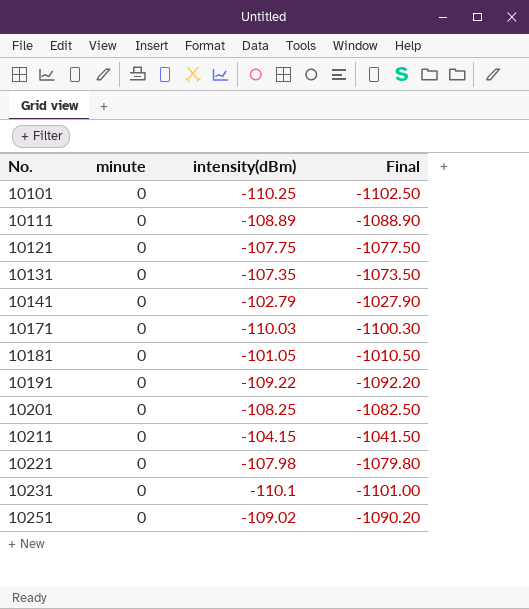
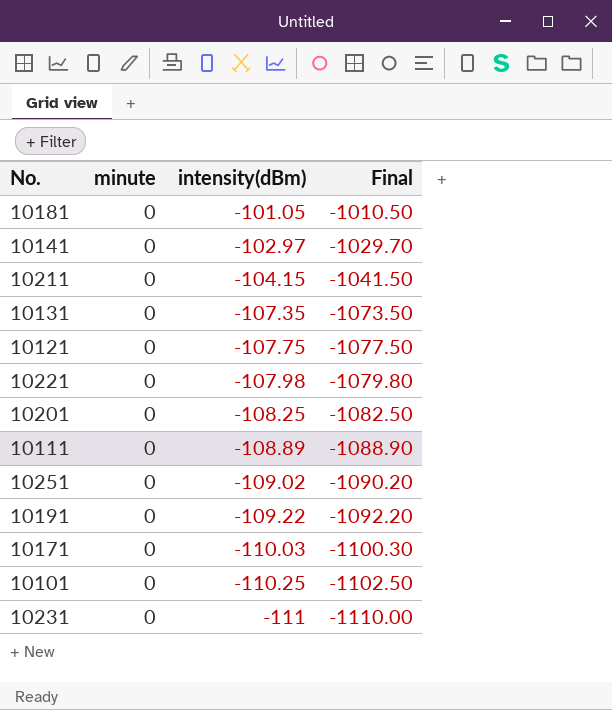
row order: No. ascending -> intensity(dBm) descending
10141 | intensity(dBm): -102.79 -> -102.97
10141 | Final: -1027.90 -> -1029.70
10231 | intensity(dBm): -110.1 -> -111
10231 | Final: -1101.00 -> -1110.00

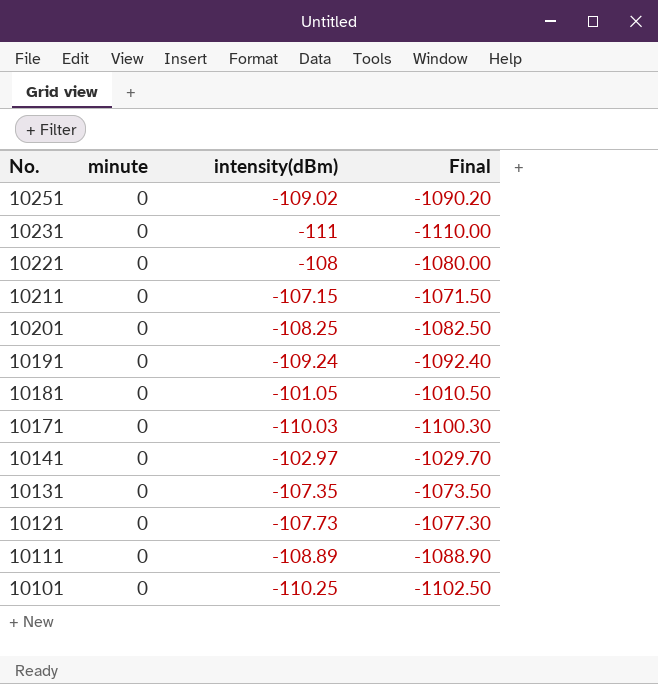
row order: intensity(dBm) descending -> No. descending
10221 | intensity(dBm): -107.98 -> -108
10221 | Final: -1079.80 -> -1080.00
10211 | intensity(dBm): -104.15 -> -107.15
10211 | Final: -1041.50 -> -1071.50
10191 | intensity(dBm): -109.22 -> -109.24
10191 | Final: -1092.20 -> -1092.40
10121 | intensity(dBm): -107.75 -> -107.73
10121 | Final: -1077.50 -> -1077.30

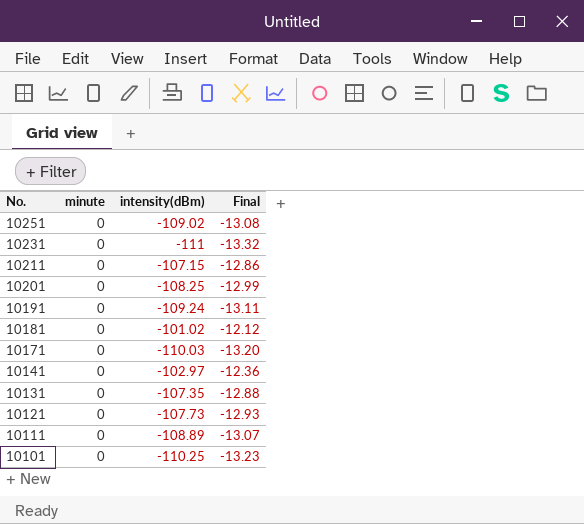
column Final | formula: [intensity(dBm)] * 10 -> [intensity(dBm)] * 0.12
row 10221: 0 | -108 | -1080.00 -> none
10181 | intensity(dBm): -101.05 -> -101.02

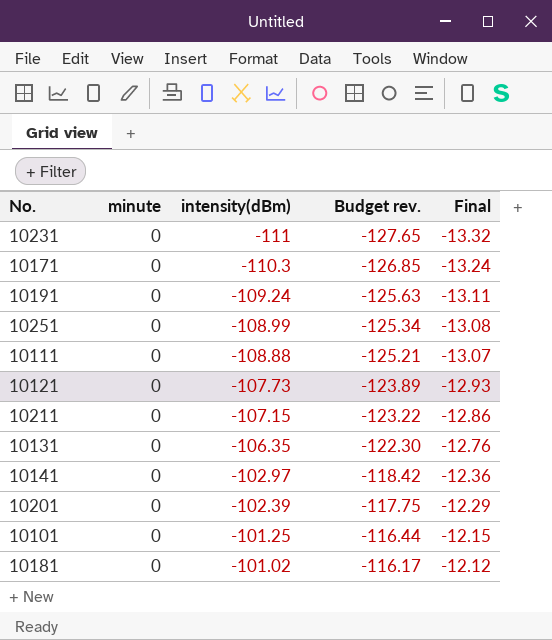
row order: No. descending -> intensity(dBm) ascending
column Budget rev. | formula: none -> [intensity(dBm)] * 1.15
10171 | intensity(dBm): -110.03 -> -110.3
10171 | Final: -13.20 -> -13.24
10251 | intensity(dBm): -109.02 -> -108.99
10111 | intensity(dBm): -108.89 -> -108.88
10131 | intensity(dBm): -107.35 -> -106.35
10131 | Final: -12.88 -> -12.76
10201 | intensity(dBm): -108.25 -> -102.39
10201 | Final: -12.99 -> -12.29
10101 | intensity(dBm): -110.25 -> -101.25
10101 | Final: -13.23 -> -12.15

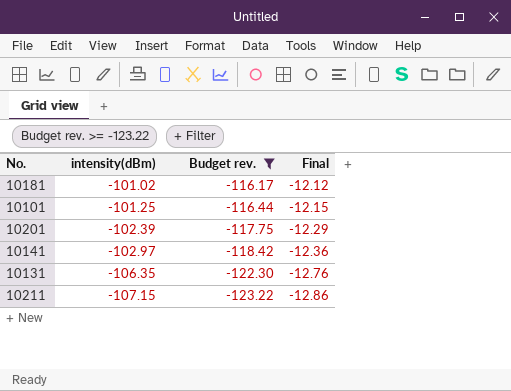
filter: none -> Budget rev. >= -123.22
row order: intensity(dBm) ascending -> intensity(dBm) descending
column minute | position: 2 -> none

